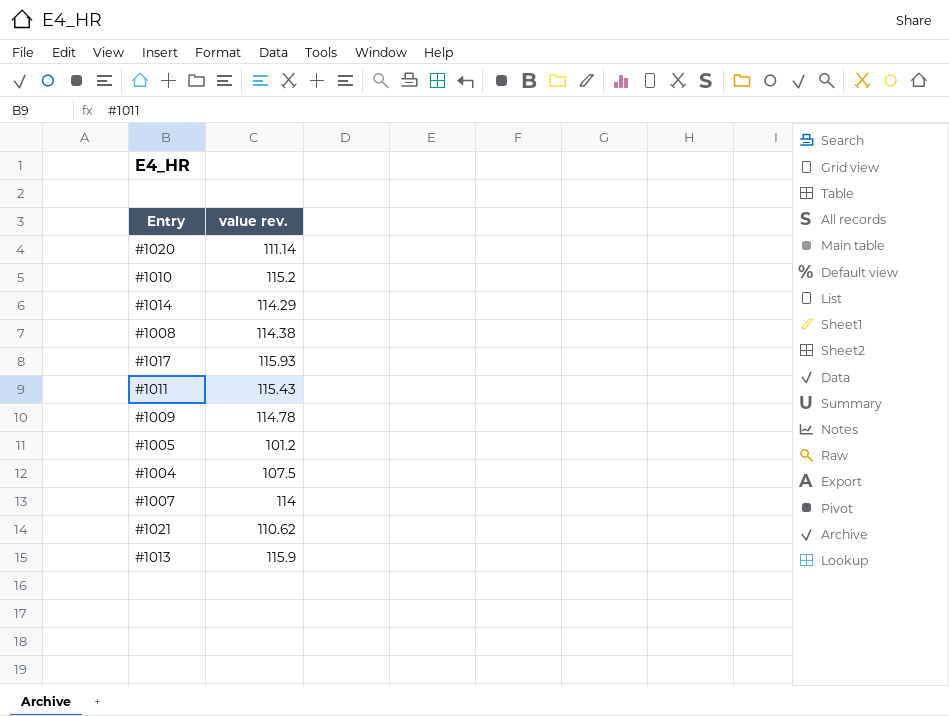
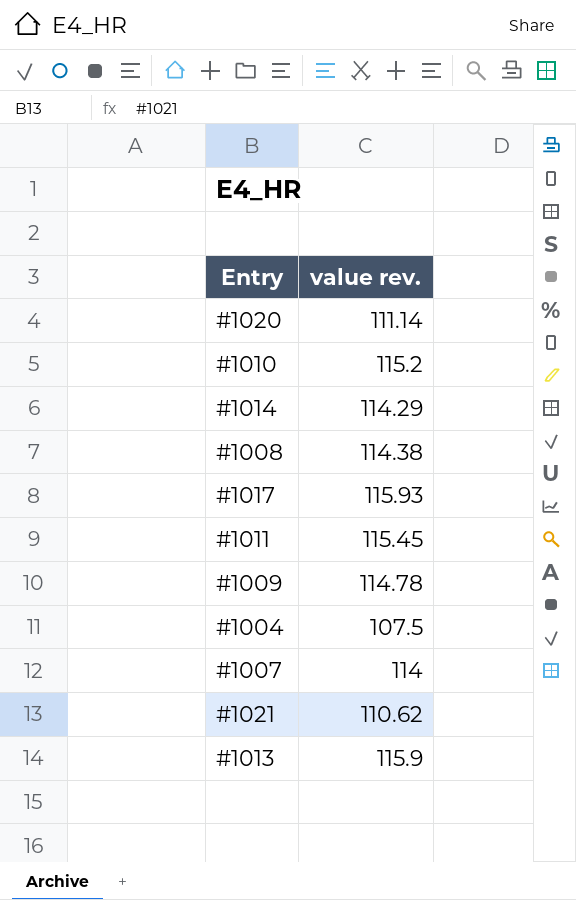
row #1005: 101.2 -> none
#1011 | value rev.: 115.43 -> 115.45

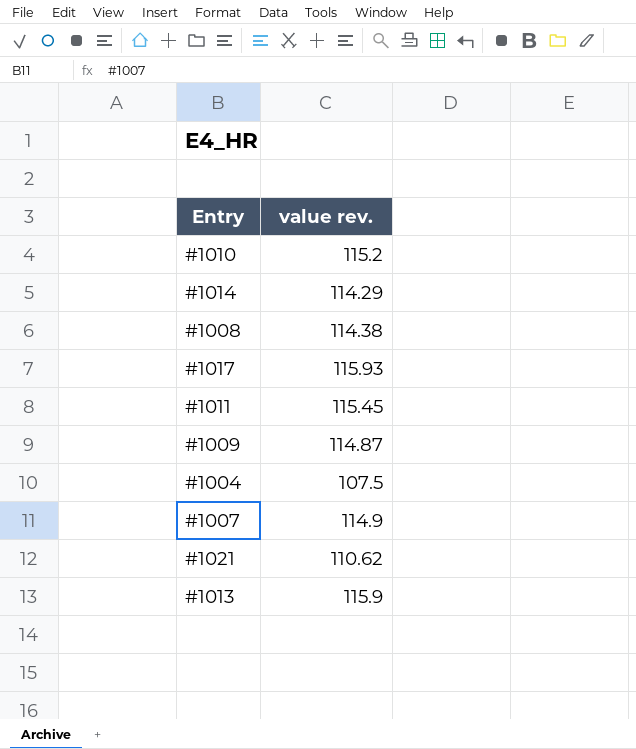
row #1020: 111.14 -> none
#1009 | value rev.: 114.78 -> 114.87
#1007 | value rev.: 114 -> 114.9

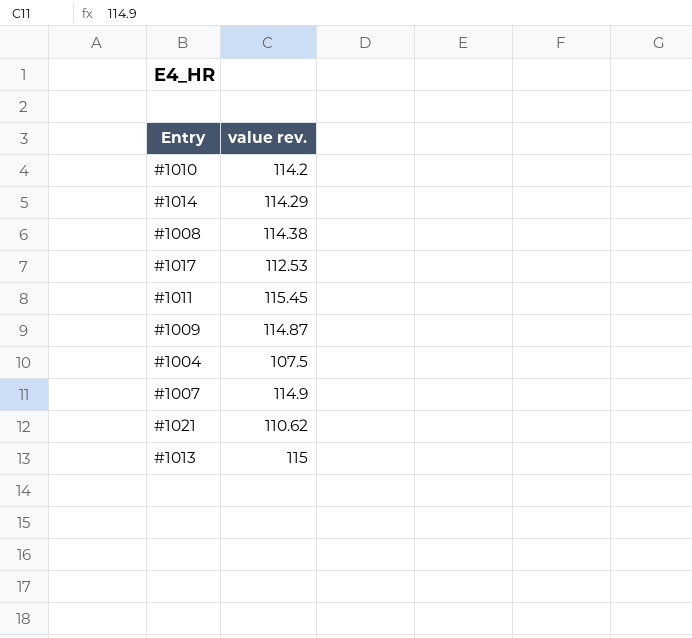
#1010 | value rev.: 115.2 -> 114.2
#1017 | value rev.: 115.93 -> 112.53
#1013 | value rev.: 115.9 -> 115

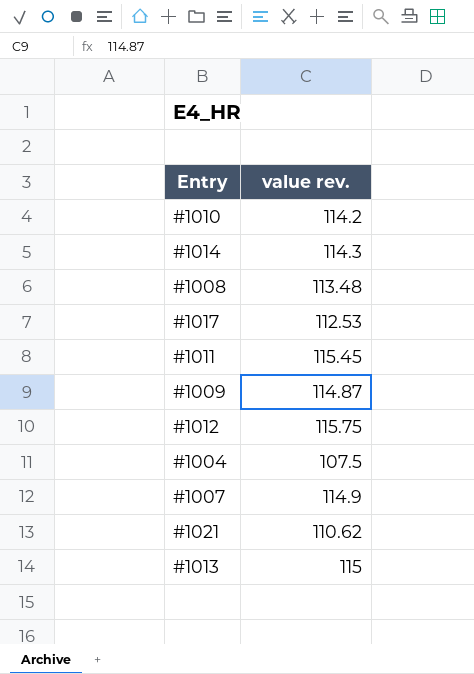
#1014 | value rev.: 114.29 -> 114.3
#1008 | value rev.: 114.38 -> 113.48
row #1012: none -> 115.75

